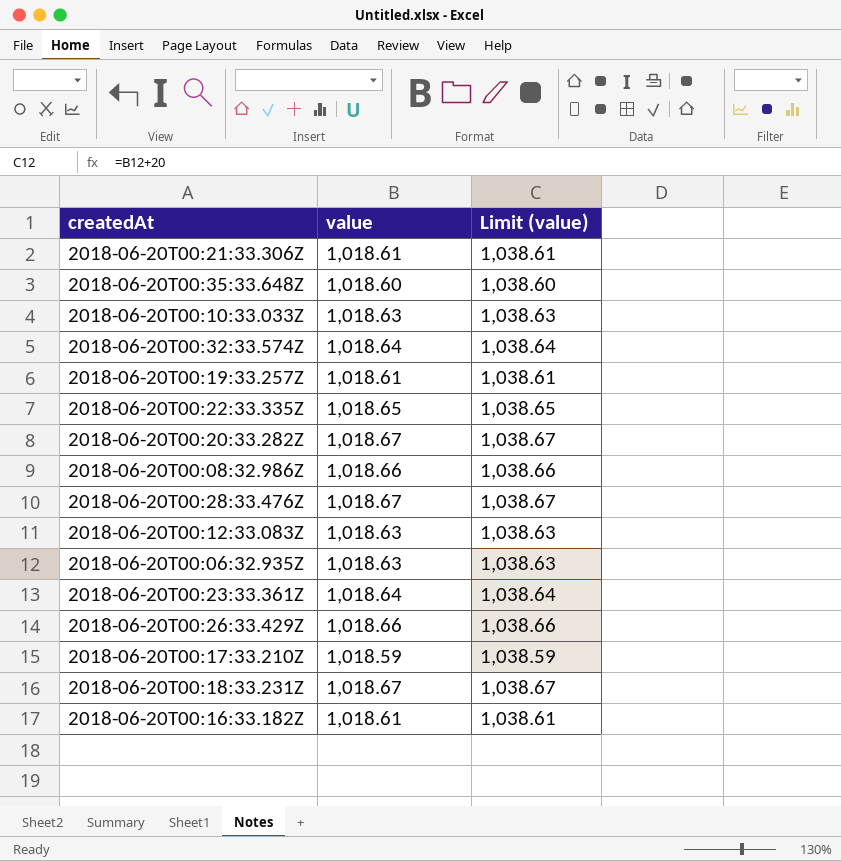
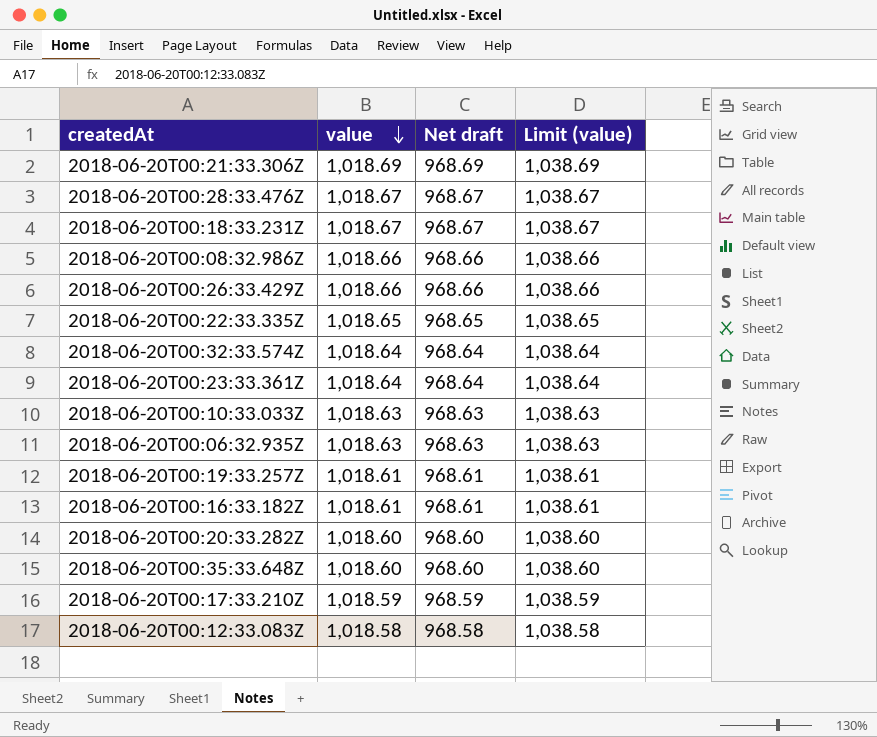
row order: none -> value descending
column Net draft | formula: none -> [value] - 50
2018-06-20T00:21:33.306Z | value: 1,018.61 -> 1,018.69
2018-06-20T00:21:33.306Z | Limit (value): 1,038.61 -> 1,038.69
2018-06-20T00:20:33.282Z | value: 1,018.67 -> 1,018.60
2018-06-20T00:20:33.282Z | Limit (value): 1,038.67 -> 1,038.60
2018-06-20T00:12:33.083Z | value: 1,018.63 -> 1,018.58
2018-06-20T00:12:33.083Z | Limit (value): 1,038.63 -> 1,038.58

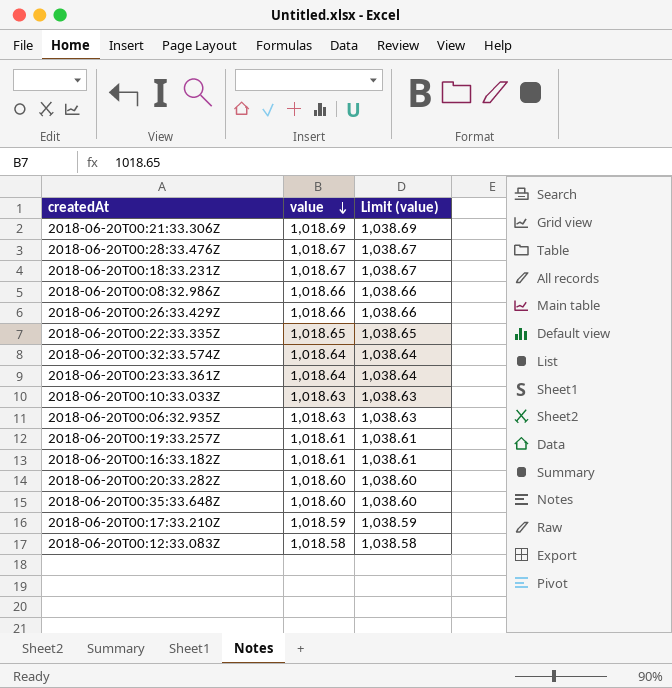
column Net draft | formula: [value] - 50 -> none

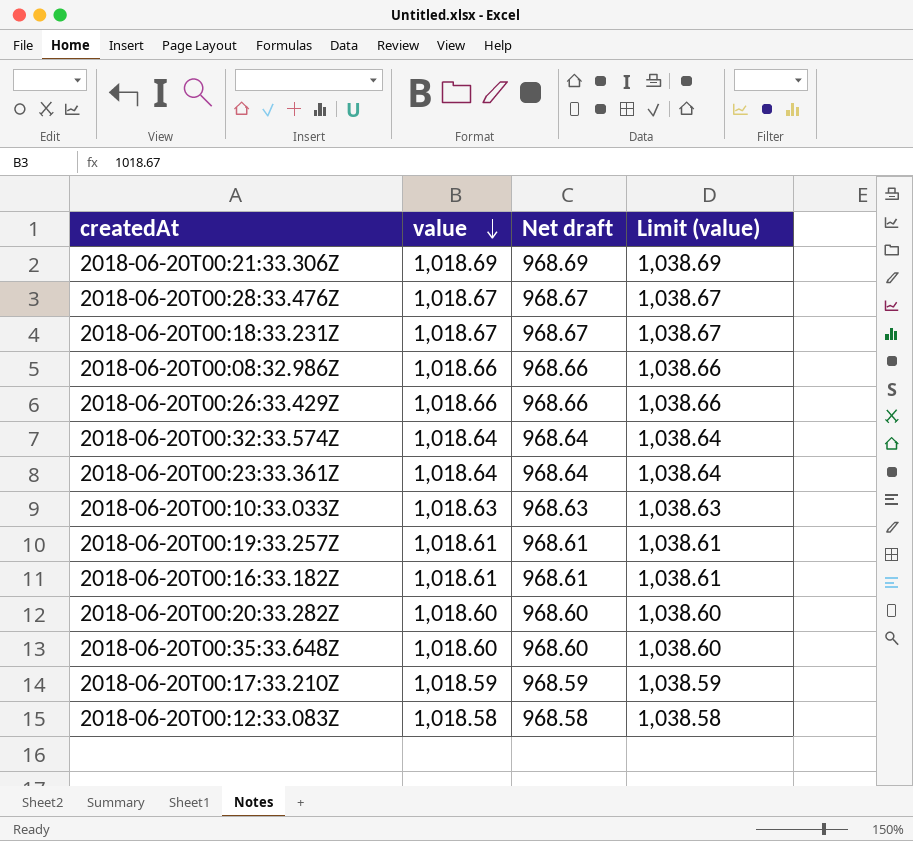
column Net draft | formula: none -> [value] - 50
row 2018-06-20T00:22:33.335Z: 1,018.65 | 1,038.65 -> none
row 2018-06-20T00:06:32.935Z: 1,018.63 | 1,038.63 -> none

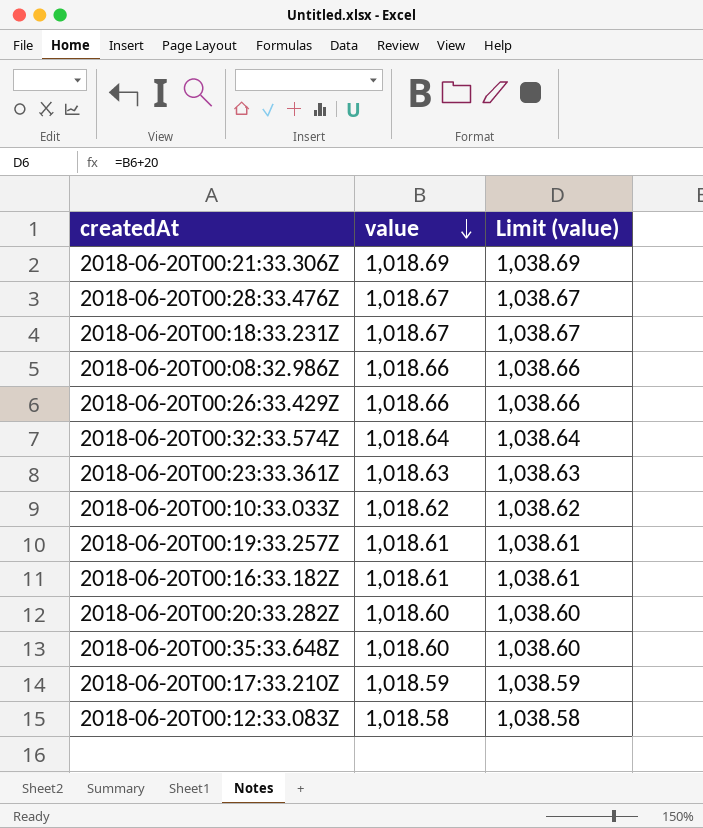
column Net draft | formula: [value] - 50 -> none
2018-06-20T00:23:33.361Z | value: 1,018.64 -> 1,018.63
2018-06-20T00:23:33.361Z | Limit (value): 1,038.64 -> 1,038.63
2018-06-20T00:10:33.033Z | value: 1,018.63 -> 1,018.62
2018-06-20T00:10:33.033Z | Limit (value): 1,038.63 -> 1,038.62

